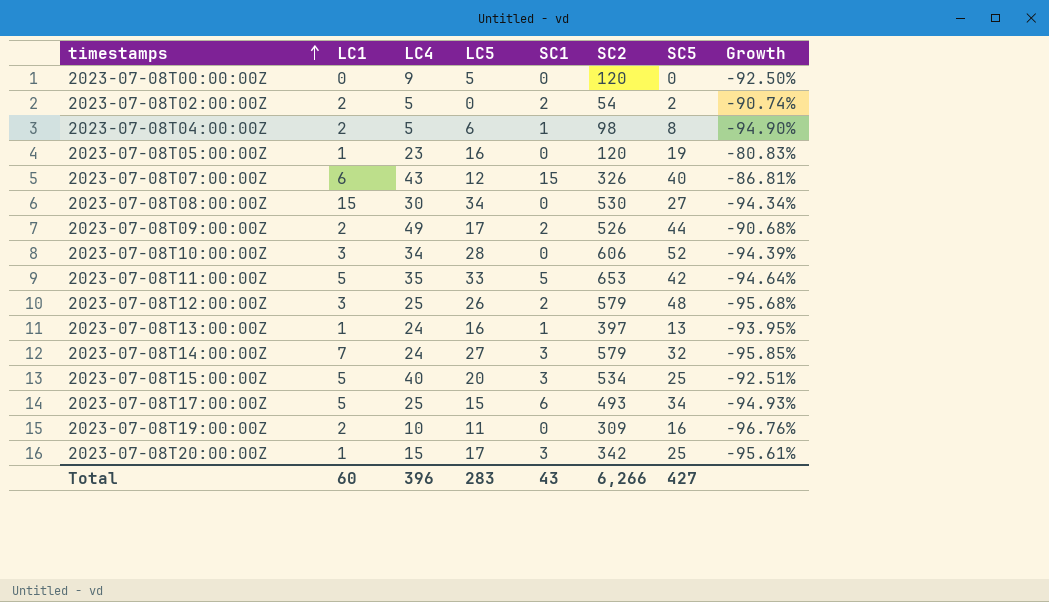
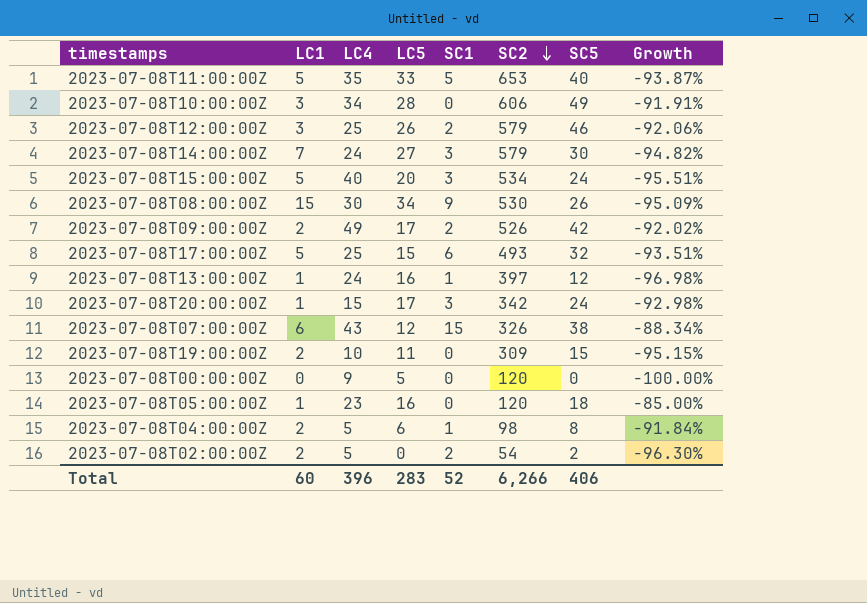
row order: timestamps ascending -> SC2 descending
column Growth | formula: ([LC4] - [SC2]) / [SC2] -> ([SC5] - [SC2]) / [SC2]
2023-07-08T11:00:00Z | SC5: 42 -> 40
2023-07-08T10:00:00Z | SC5: 52 -> 49
2023-07-08T12:00:00Z | SC5: 48 -> 46
2023-07-08T14:00:00Z | SC5: 32 -> 30
2023-07-08T15:00:00Z | SC5: 25 -> 24
2023-07-08T08:00:00Z | SC1: 0 -> 9
2023-07-08T08:00:00Z | SC5: 27 -> 26
2023-07-08T09:00:00Z | SC5: 44 -> 42
2023-07-08T17:00:00Z | SC5: 34 -> 32
2023-07-08T13:00:00Z | SC5: 13 -> 12
2023-07-08T20:00:00Z | SC5: 25 -> 24
2023-07-08T07:00:00Z | SC5: 40 -> 38
2023-07-08T19:00:00Z | SC5: 16 -> 15
2023-07-08T05:00:00Z | SC5: 19 -> 18
Total | SC1: 43 -> 52
Total | SC5: 427 -> 406

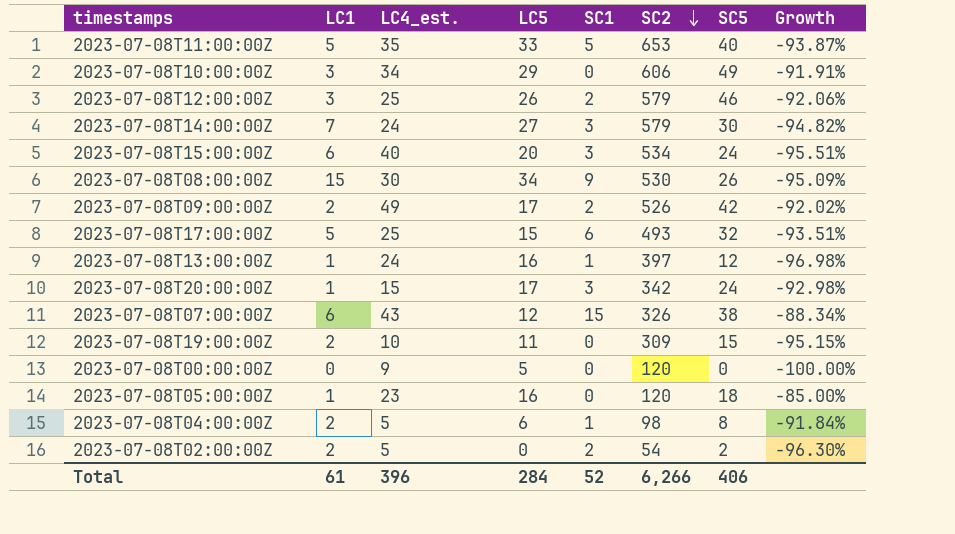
column name: LC4 -> LC4_est.
2023-07-08T10:00:00Z | LC5: 28 -> 29
2023-07-08T15:00:00Z | LC1: 5 -> 6
Total | LC1: 60 -> 61
Total | LC5: 283 -> 284

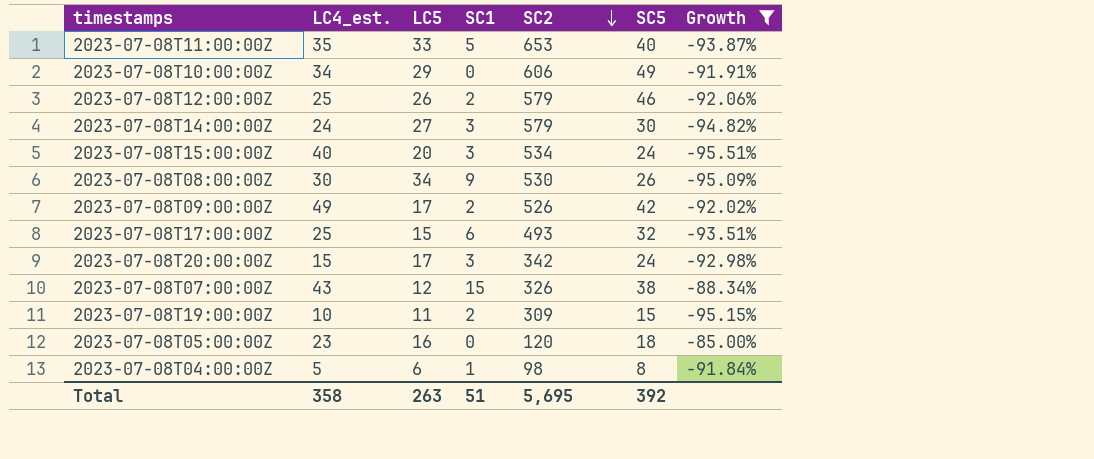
filter: none -> Growth >= -95.51%
column LC1 | position: 2 -> none
2023-07-08T19:00:00Z | SC1: 0 -> 2
Total | LC4_est.: 396 -> 358
Total | LC5: 284 -> 263
Total | SC1: 52 -> 51
Total | SC2: 6,266 -> 5,695
Total | SC5: 406 -> 392

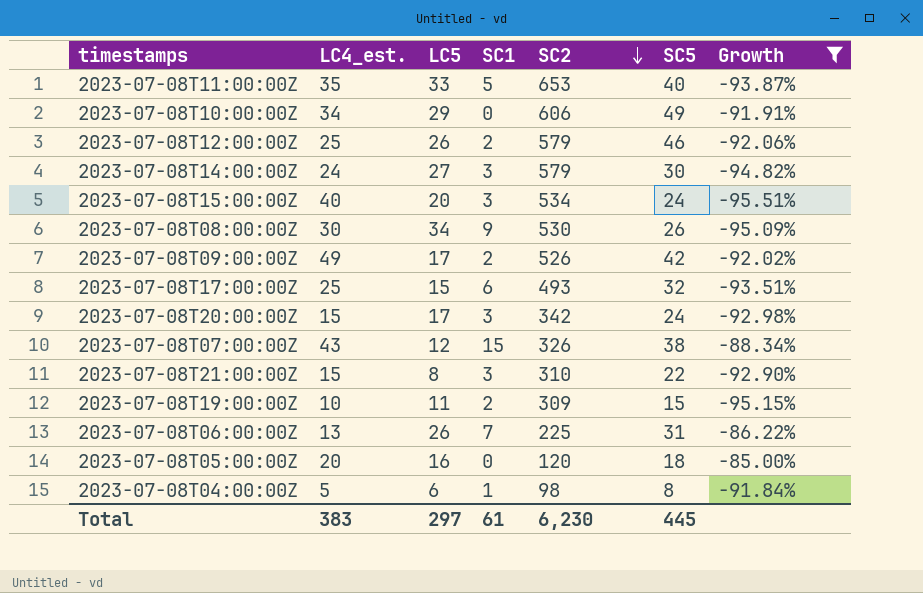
row 2023-07-08T21:00:00Z: none -> 15 | 8 | 3 | 310 | 22 | -92.90%
row 2023-07-08T06:00:00Z: none -> 13 | 26 | 7 | 225 | 31 | -86.22%
2023-07-08T05:00:00Z | LC4_est.: 23 -> 20
Total | LC4_est.: 358 -> 383
Total | LC5: 263 -> 297
Total | SC1: 51 -> 61
Total | SC2: 5,695 -> 6,230
Total | SC5: 392 -> 445

